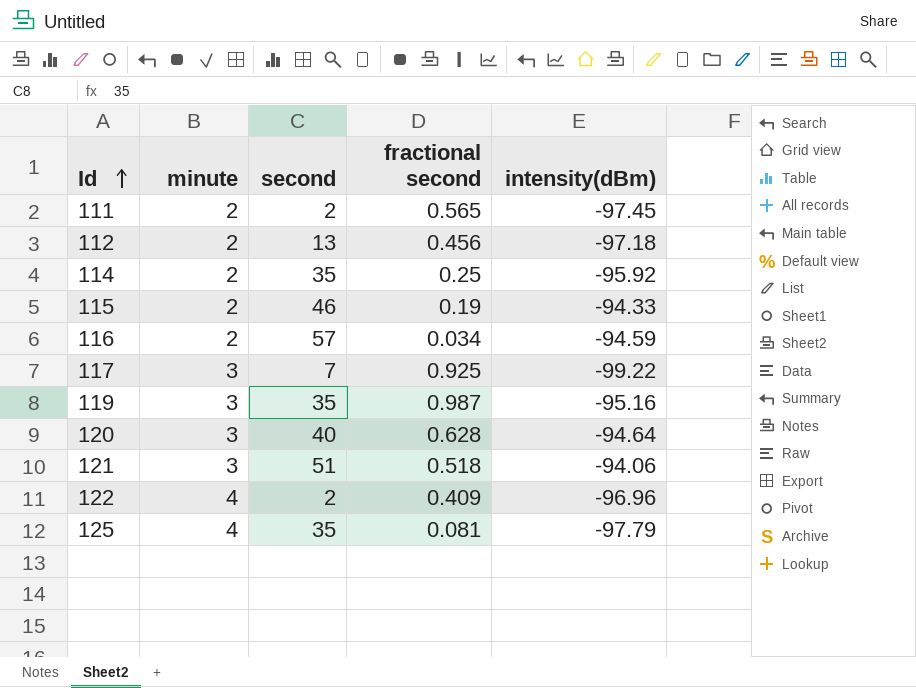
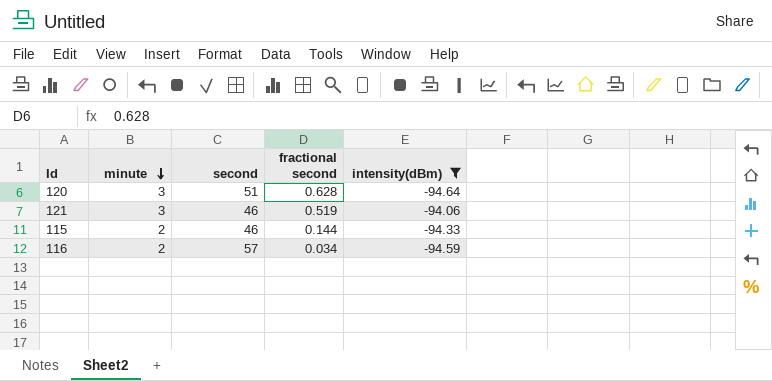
filter: none -> intensity(dBm) >= -94.64
row order: Id ascending -> minute descending
120 | second: 40 -> 51
121 | second: 51 -> 46
121 | fractional second: 0.518 -> 0.519
115 | fractional second: 0.19 -> 0.144

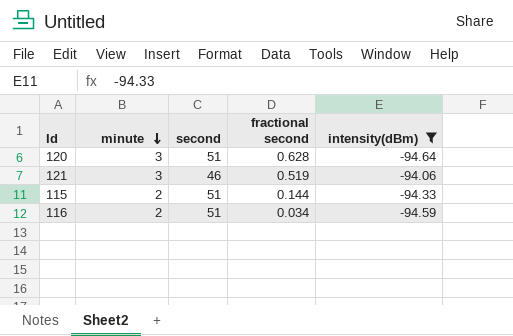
115 | second: 46 -> 51
116 | second: 57 -> 51

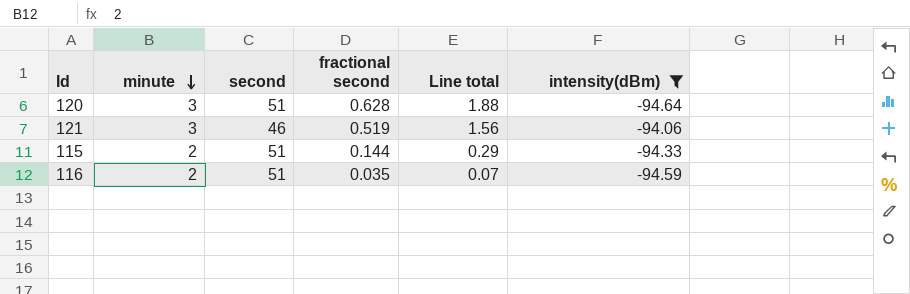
column Line total | formula: none -> [minute] * [fractional second]
116 | fractional second: 0.034 -> 0.035

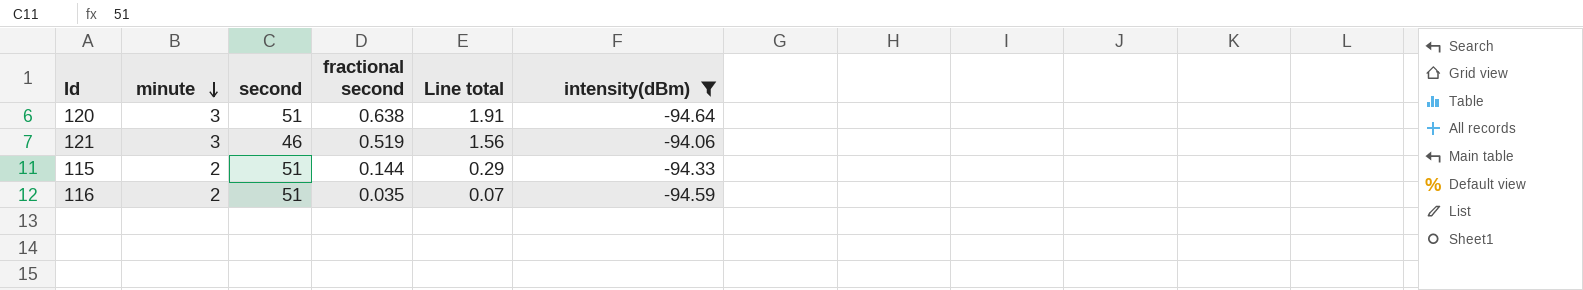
120 | fractional second: 0.628 -> 0.638
120 | Line total: 1.88 -> 1.91

